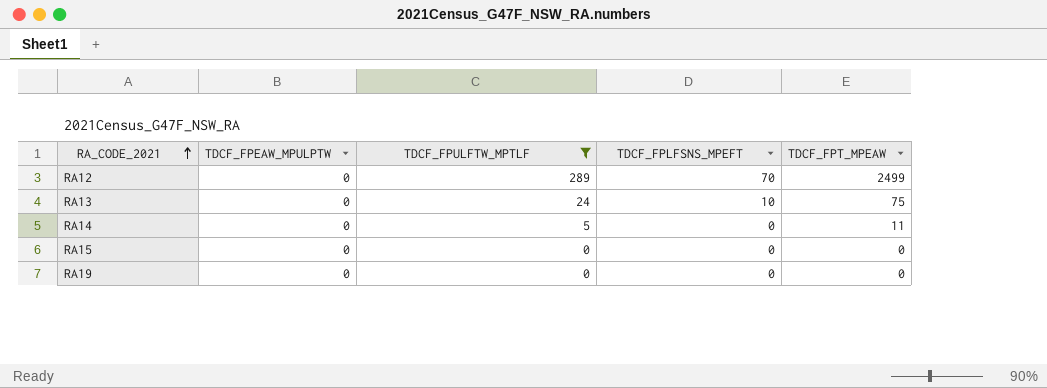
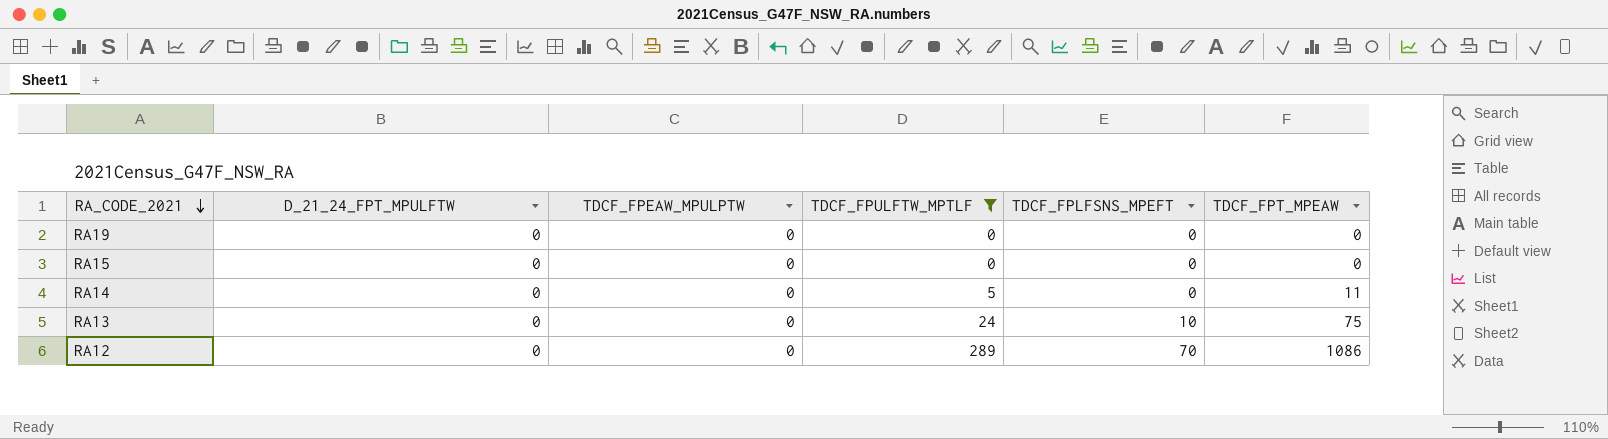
row order: RA_CODE_2021 ascending -> RA_CODE_2021 descending
column D_21_24_FPT_MPULFTW | position: none -> 2
RA12 | TDCF_FPT_MPEAW: 2499 -> 1086

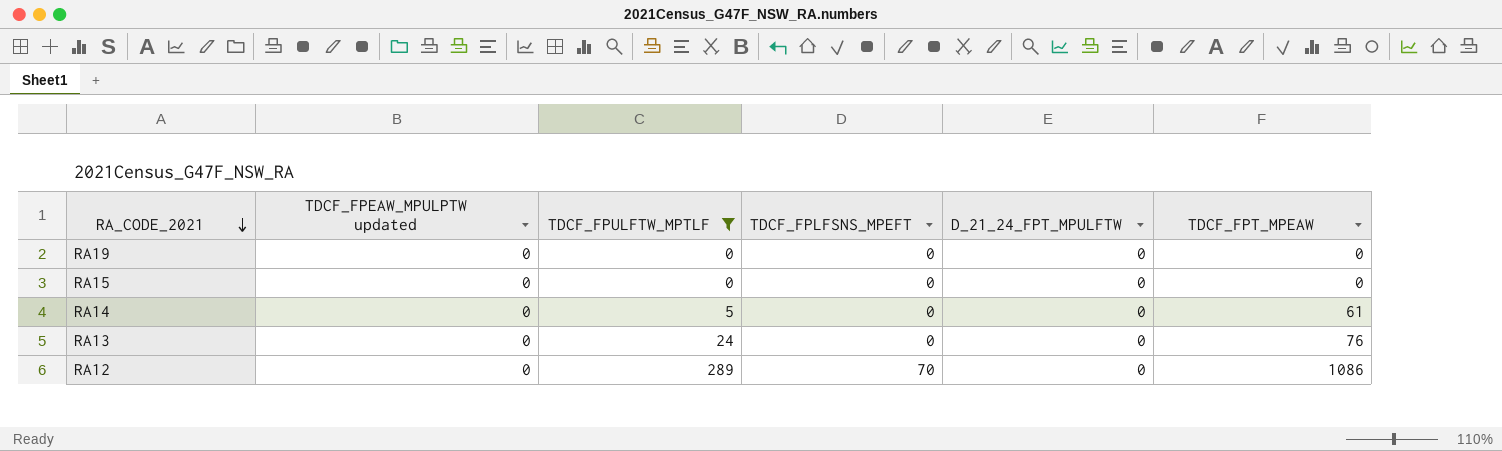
column name: TDCF_FPEAW_MPULPTW -> TDCF_FPEAW_MPULPTW updated
column D_21_24_FPT_MPULFTW | position: 2 -> 5
RA14 | TDCF_FPT_MPEAW: 11 -> 61
RA13 | TDCF_FPLFSNS_MPEFT: 10 -> 0
RA13 | TDCF_FPT_MPEAW: 75 -> 76

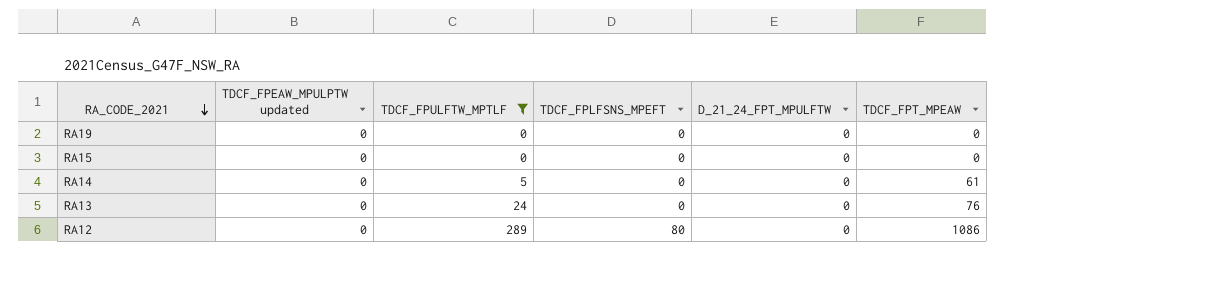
RA12 | TDCF_FPLFSNS_MPEFT: 70 -> 80

